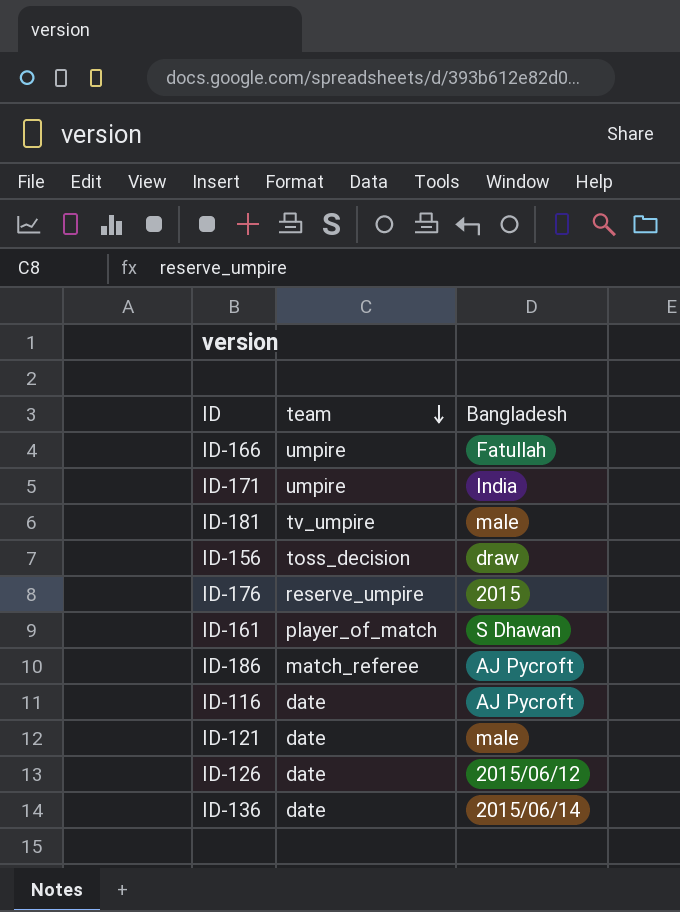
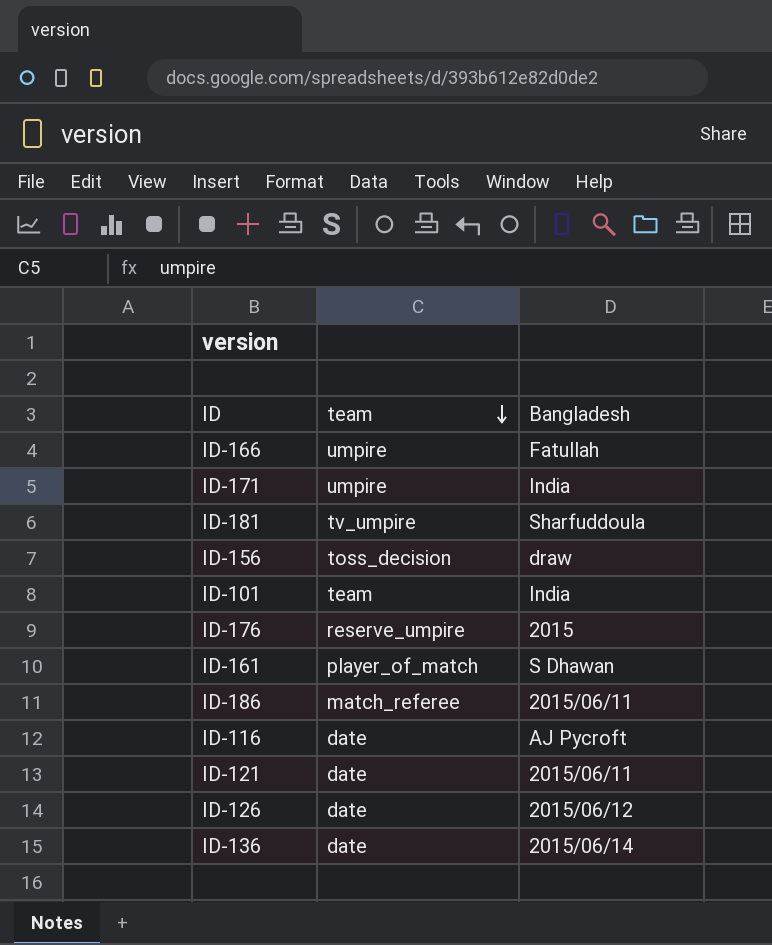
ID-181 | Bangladesh: male -> Sharfuddoula
row ID-101: none -> team | India
ID-186 | Bangladesh: AJ Pycroft -> 2015/06/11
ID-121 | Bangladesh: male -> 2015/06/11

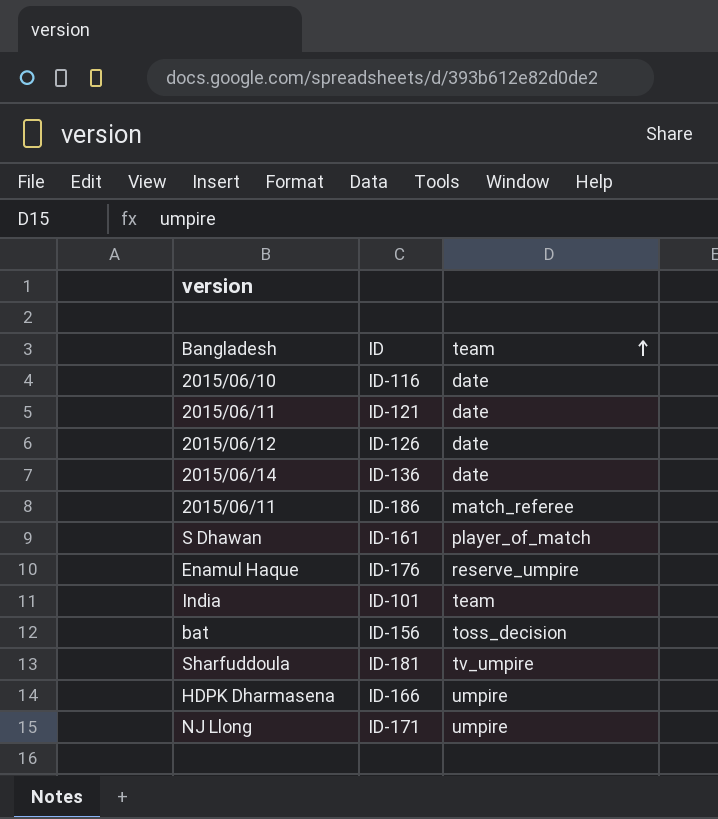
row order: team descending -> team ascending
column Bangladesh | position: 3 -> 1
ID-116 | Bangladesh: AJ Pycroft -> 2015/06/10
ID-176 | Bangladesh: 2015 -> Enamul Haque
ID-156 | Bangladesh: draw -> bat
ID-166 | Bangladesh: Fatullah -> HDPK Dharmasena
ID-171 | Bangladesh: India -> NJ Llong

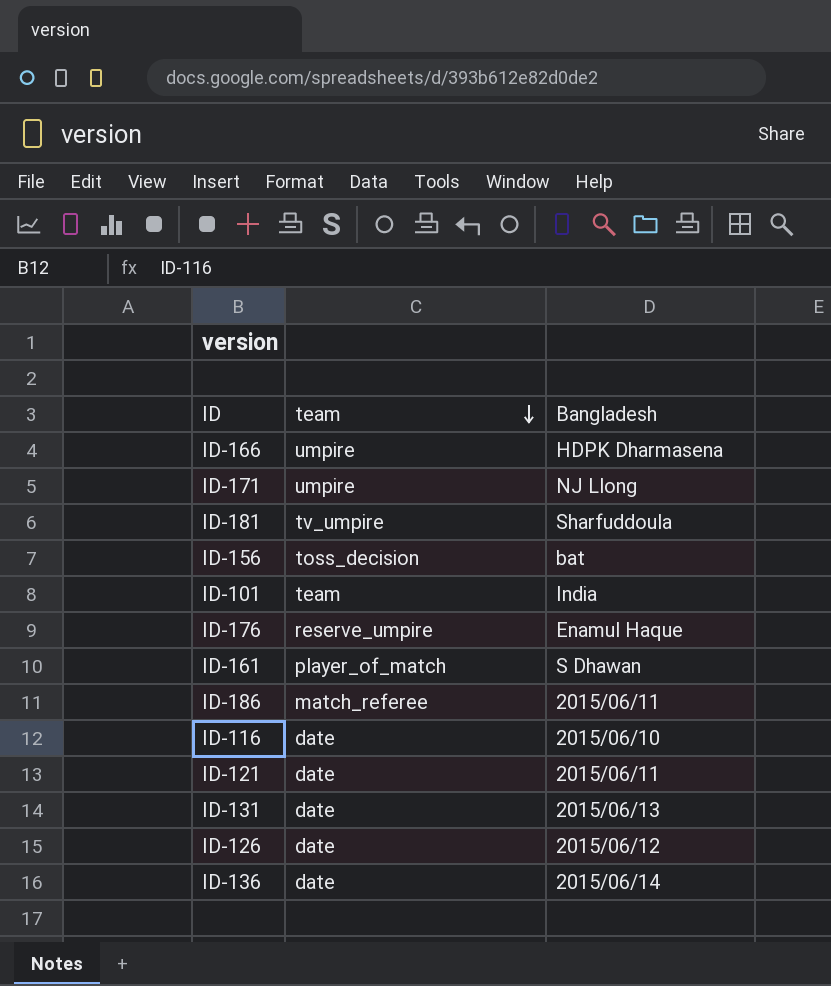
row order: team ascending -> team descending
column Bangladesh | position: 1 -> 3
row ID-131: none -> date | 2015/06/13

